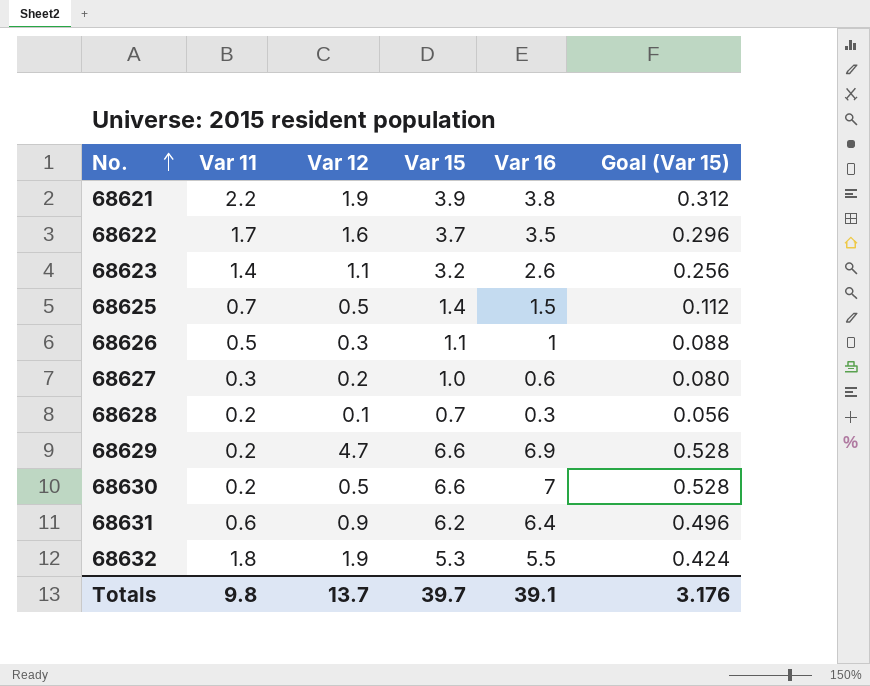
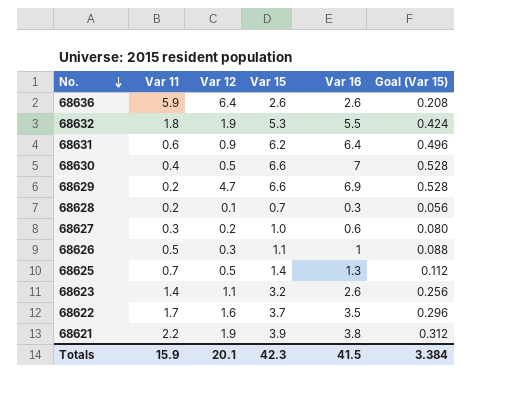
row order: No. ascending -> No. descending
row 68636: none -> 5.9 | 6.4 | 2.6 | 2.6 | 0.208
68630 | Var 11: 0.2 -> 0.4
68625 | Var 16: 1.5 -> 1.3
Totals | Var 11: 9.8 -> 15.9
Totals | Var 12: 13.7 -> 20.1
Totals | Var 15: 39.7 -> 42.3
Totals | Var 16: 39.1 -> 41.5
Totals | Goal (Var 15): 3.176 -> 3.384

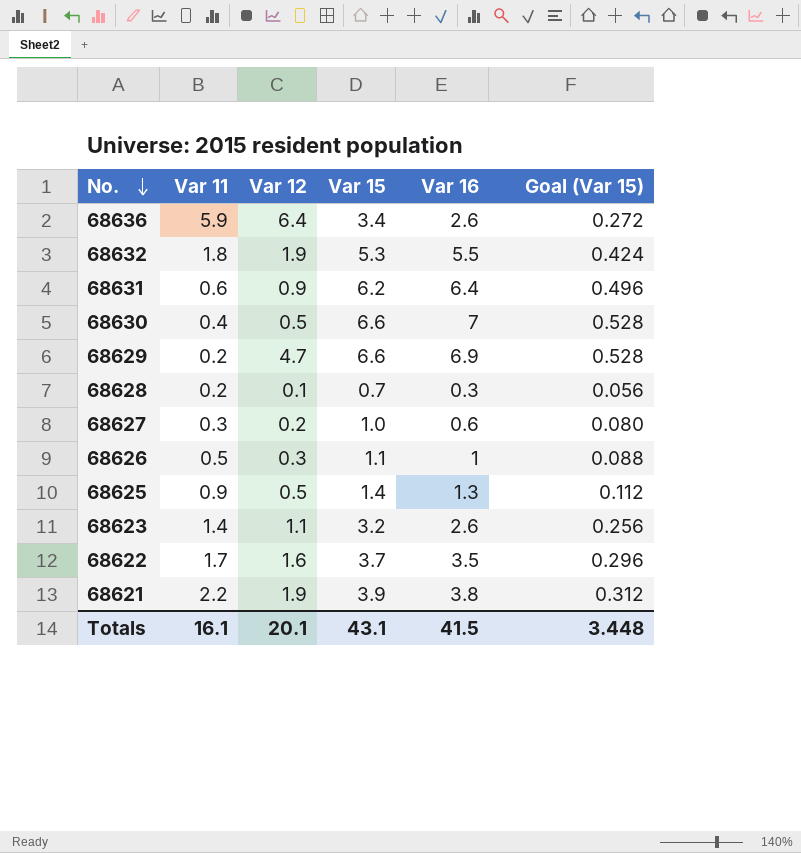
68636 | Var 15: 2.6 -> 3.4
68636 | Goal (Var 15): 0.208 -> 0.272
68625 | Var 11: 0.7 -> 0.9
Totals | Var 11: 15.9 -> 16.1
Totals | Var 15: 42.3 -> 43.1
Totals | Goal (Var 15): 3.384 -> 3.448

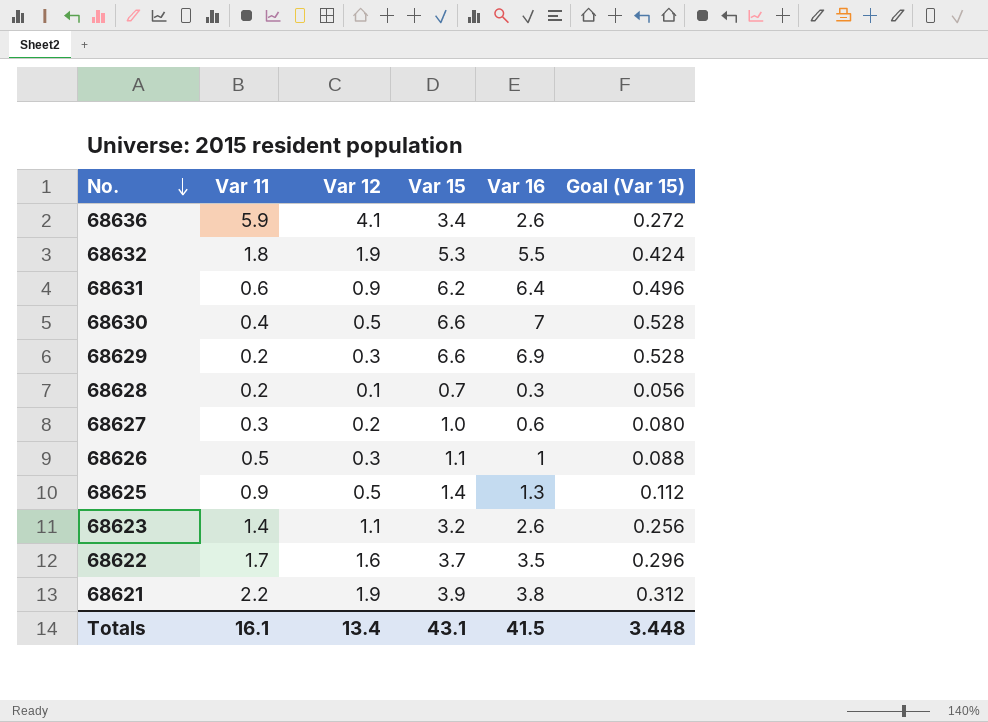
68636 | Var 12: 6.4 -> 4.1
68629 | Var 12: 4.7 -> 0.3
Totals | Var 12: 20.1 -> 13.4

